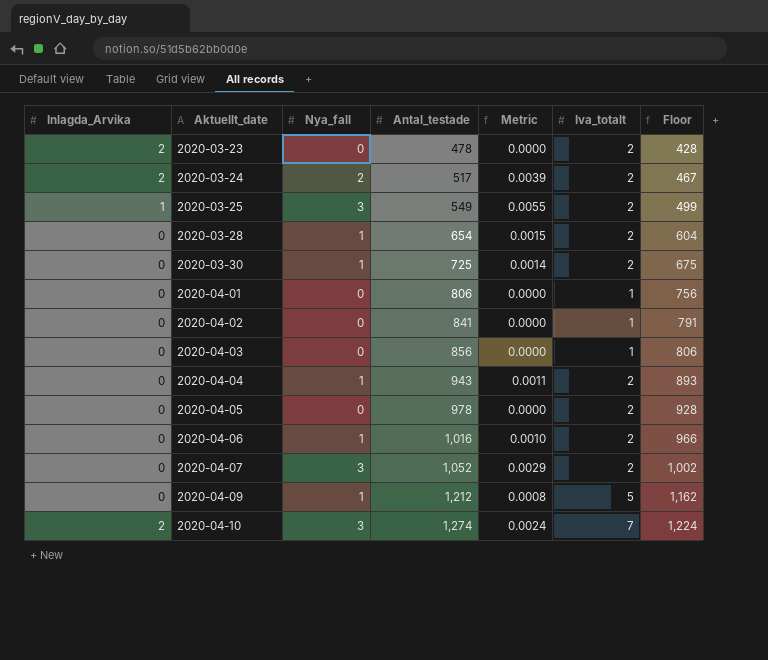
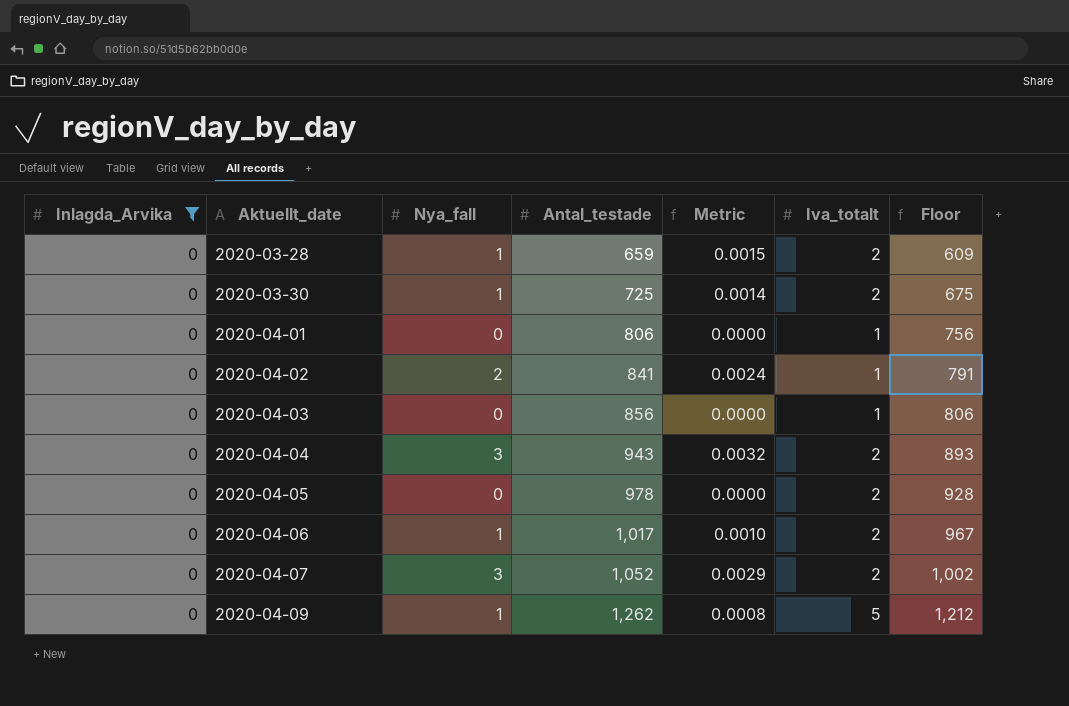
filter: none -> Inlagda_Arvika = 0
2020-03-28 | Antal_testade: 654 -> 659
2020-03-28 | Floor: 604 -> 609
2020-04-02 | Nya_fall: 0 -> 2
2020-04-02 | Metric: 0.0000 -> 0.0024
2020-04-04 | Nya_fall: 1 -> 3
2020-04-04 | Metric: 0.0011 -> 0.0032
2020-04-06 | Antal_testade: 1,016 -> 1,017
2020-04-06 | Floor: 966 -> 967
2020-04-09 | Antal_testade: 1,212 -> 1,262
2020-04-09 | Floor: 1,162 -> 1,212

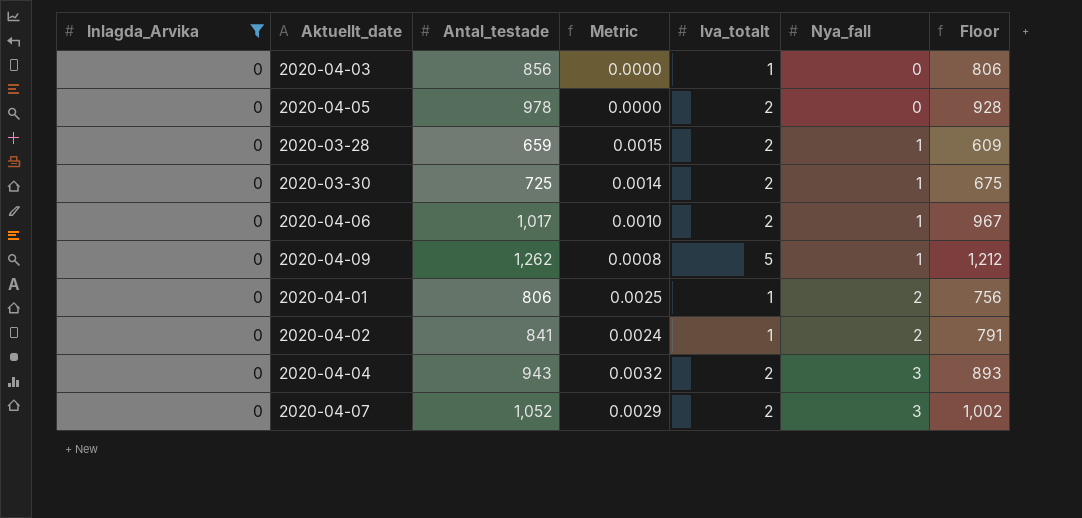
row order: Aktuellt_date ascending -> Nya_fall ascending
column Nya_fall | position: 3 -> 6
2020-04-01 | Metric: 0.0000 -> 0.0025
2020-04-01 | Nya_fall: 0 -> 2

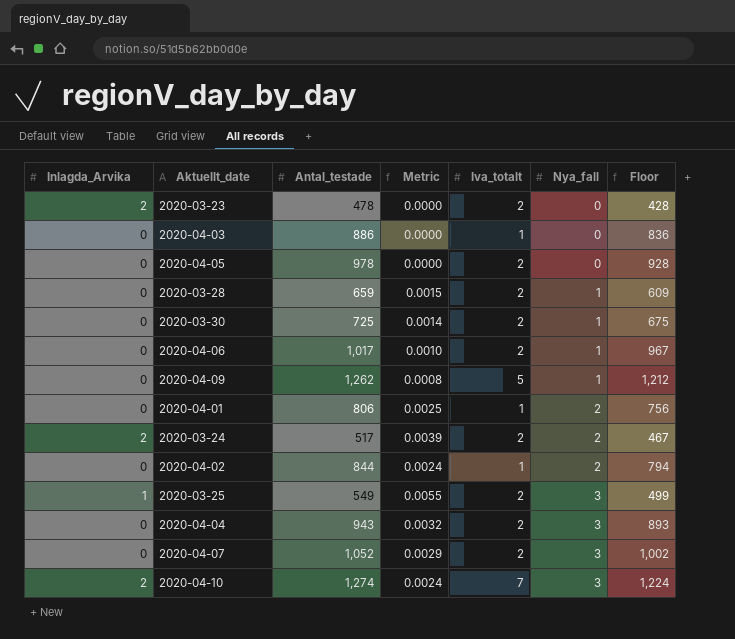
filter: Inlagda_Arvika = 0 -> none
2020-04-03 | Antal_testade: 856 -> 886
2020-04-03 | Floor: 806 -> 836
2020-04-02 | Antal_testade: 841 -> 844
2020-04-02 | Floor: 791 -> 794

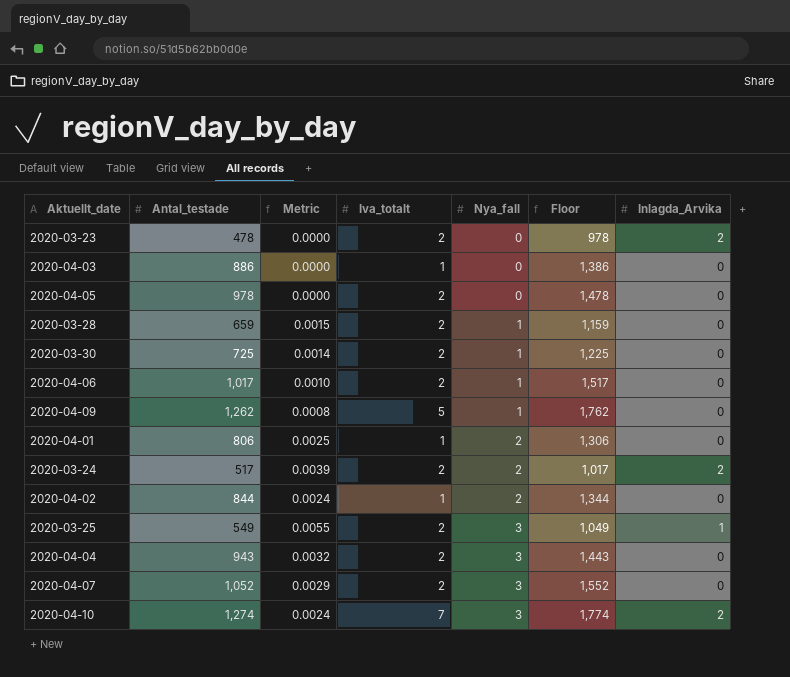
column Floor | formula: [Antal_testade] - 50 -> [Antal_testade] + 500
column Inlagda_Arvika | position: 1 -> 7

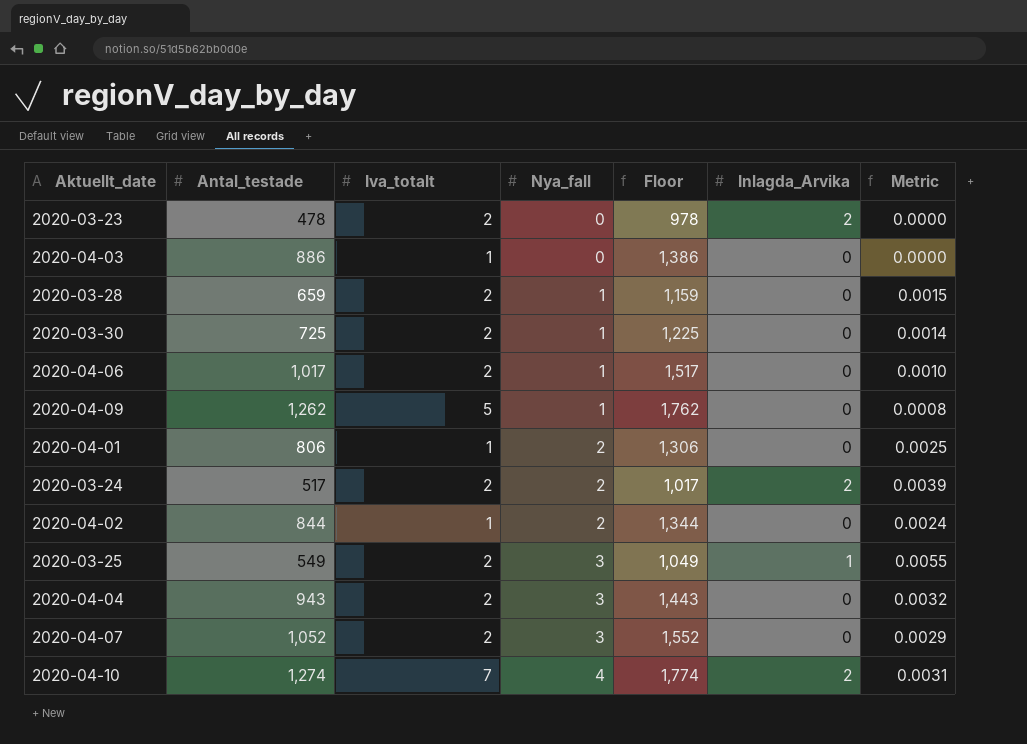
column Metric | position: 3 -> 7
row 2020-04-05: 978 | 0.0000 | 2 | 0 | 1,478 | 0 -> none
2020-04-10 | Nya_fall: 3 -> 4
2020-04-10 | Metric: 0.0024 -> 0.0031

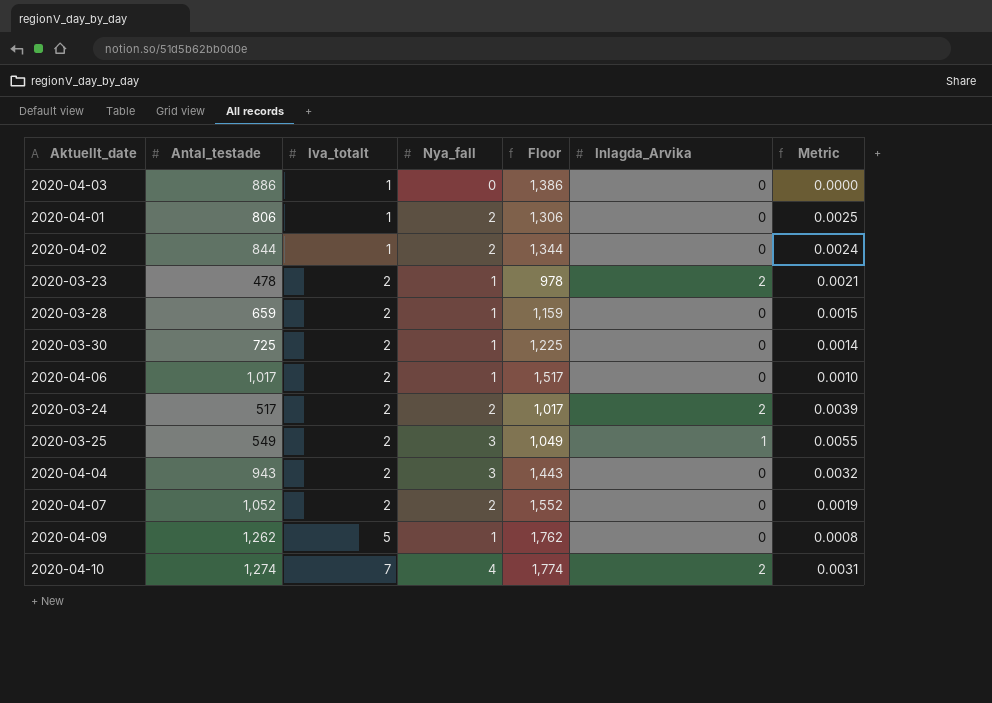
row order: Nya_fall ascending -> Iva_totalt ascending
2020-03-23 | Nya_fall: 0 -> 1
2020-03-23 | Metric: 0.0000 -> 0.0021
2020-04-07 | Nya_fall: 3 -> 2
2020-04-07 | Metric: 0.0029 -> 0.0019

